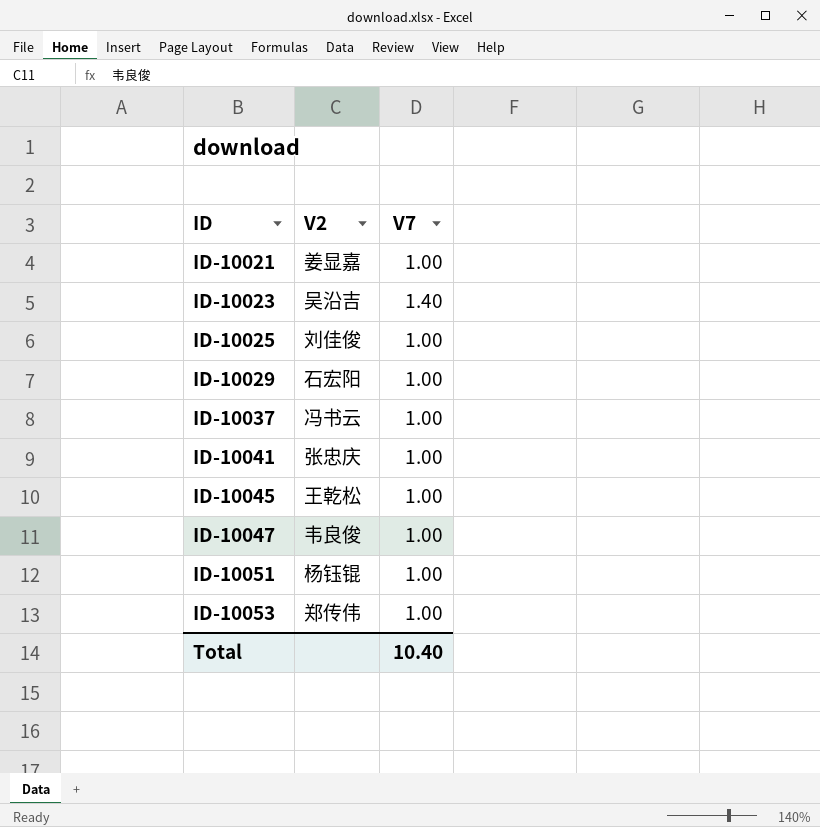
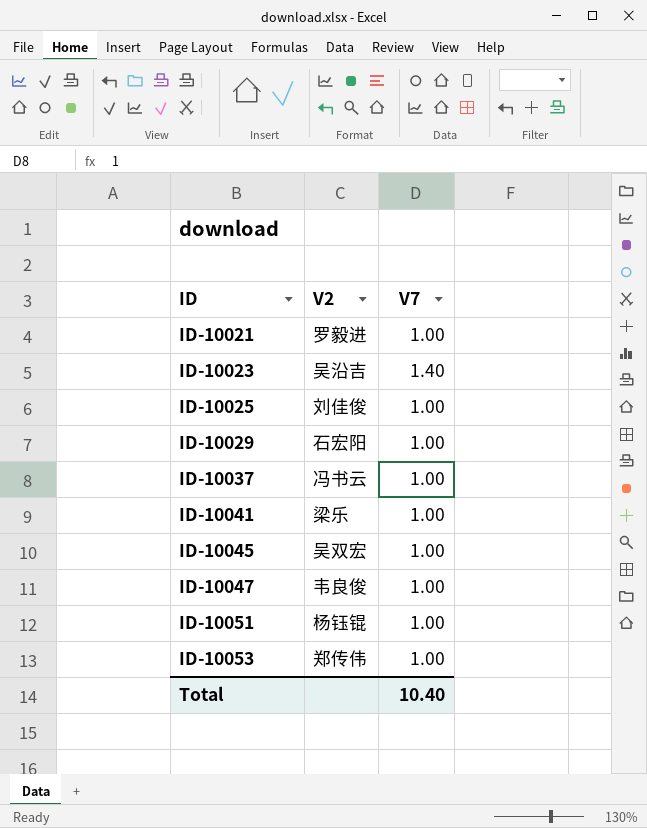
ID-10021 | V2: 姜显嘉 -> 罗毅进
ID-10041 | V2: 张忠庆 -> 梁乐
ID-10045 | V2: 王乾松 -> 吴双宏

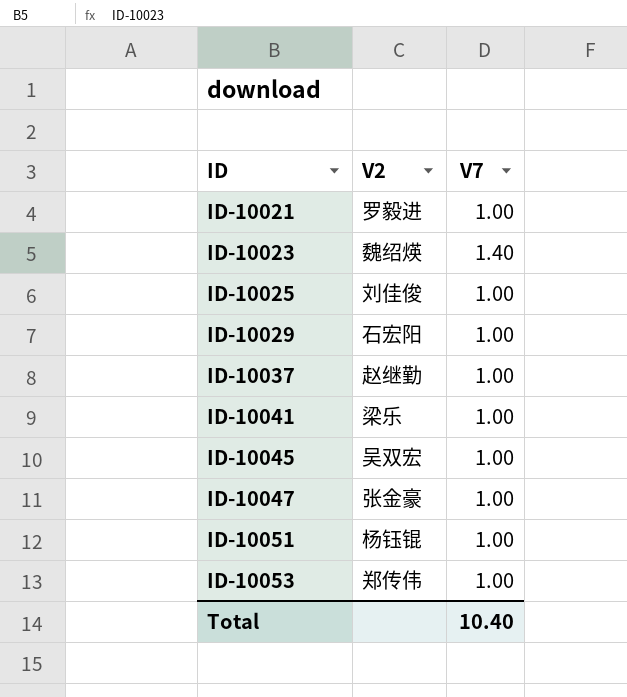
ID-10023 | V2: 吴沿吉 -> 魏绍煐
ID-10037 | V2: 冯书云 -> 赵继勤
ID-10047 | V2: 韦良俊 -> 张金豪

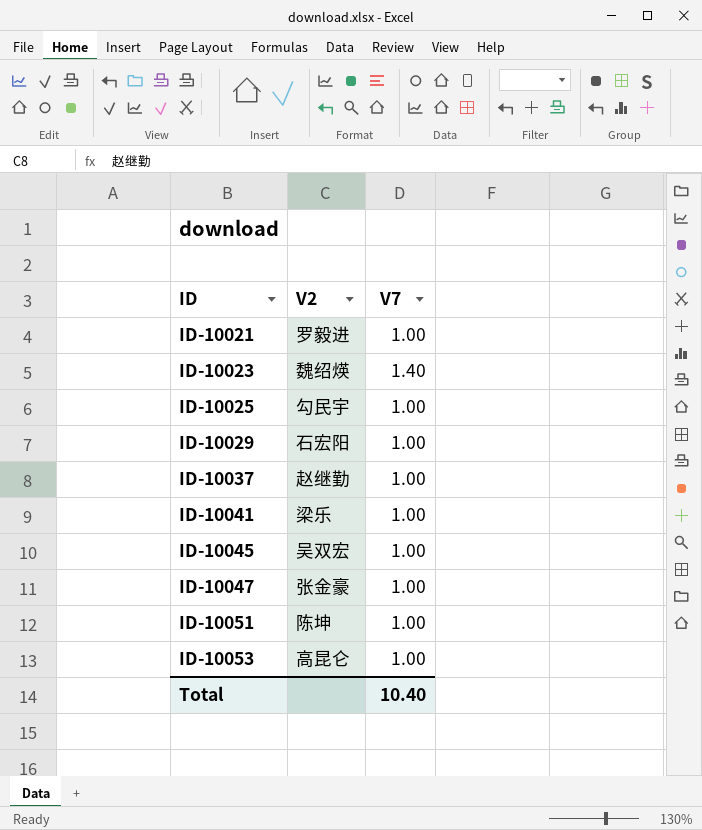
ID-10025 | V2: 刘佳俊 -> 勾民宇
ID-10051 | V2: 杨钰锟 -> 陈坤
ID-10053 | V2: 郑传伟 -> 高昆仑

